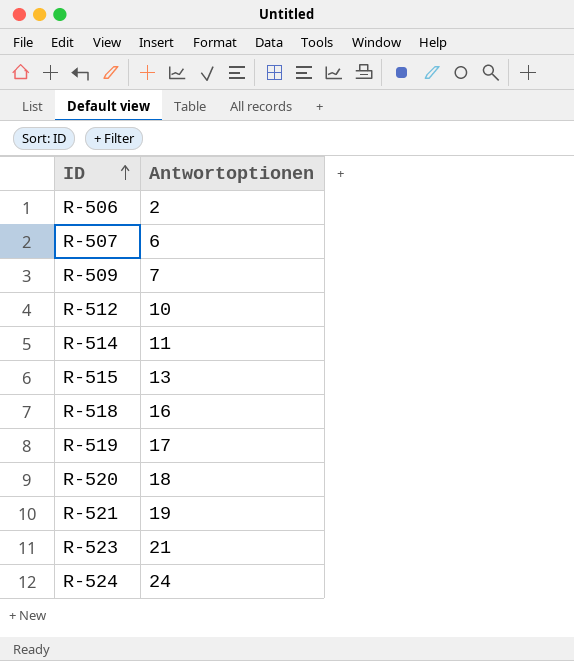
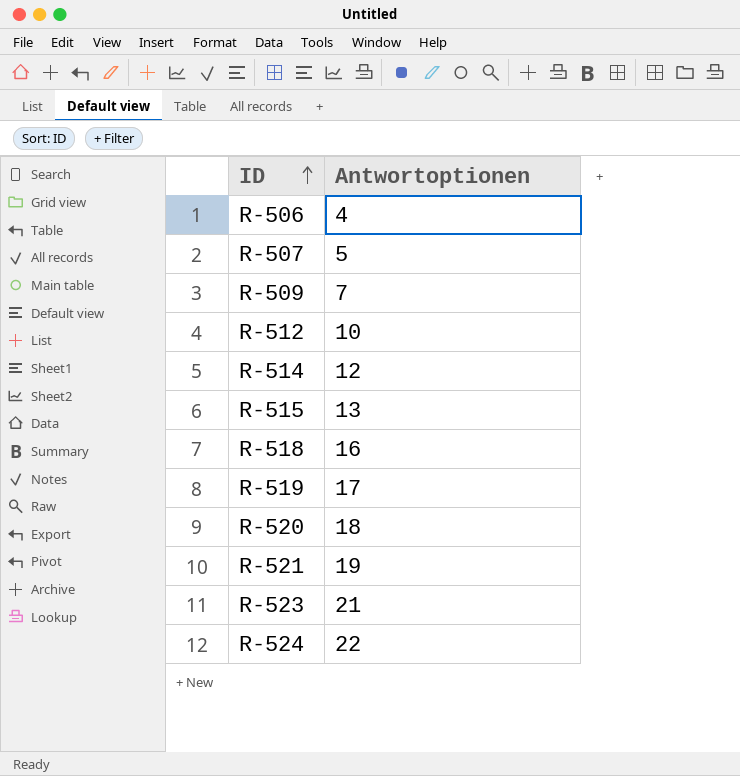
R-506 | Antwortoptionen: 2 -> 4
R-507 | Antwortoptionen: 6 -> 5
R-514 | Antwortoptionen: 11 -> 12
R-524 | Antwortoptionen: 24 -> 22

